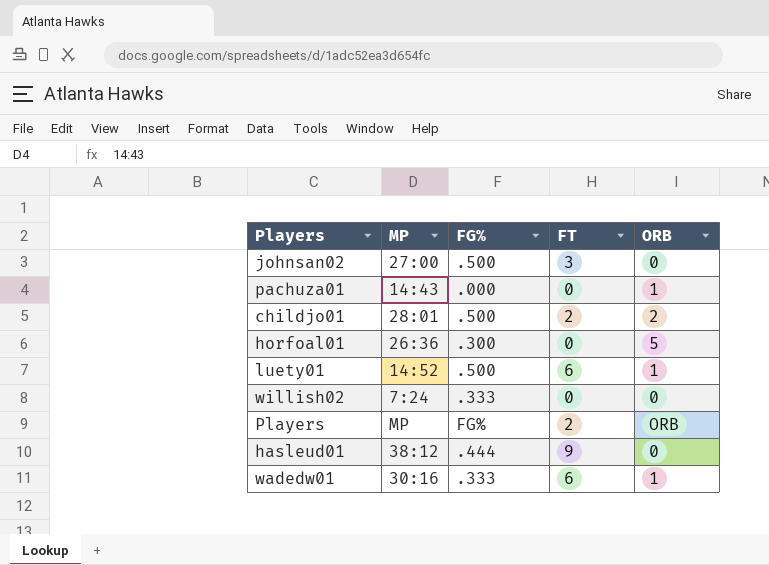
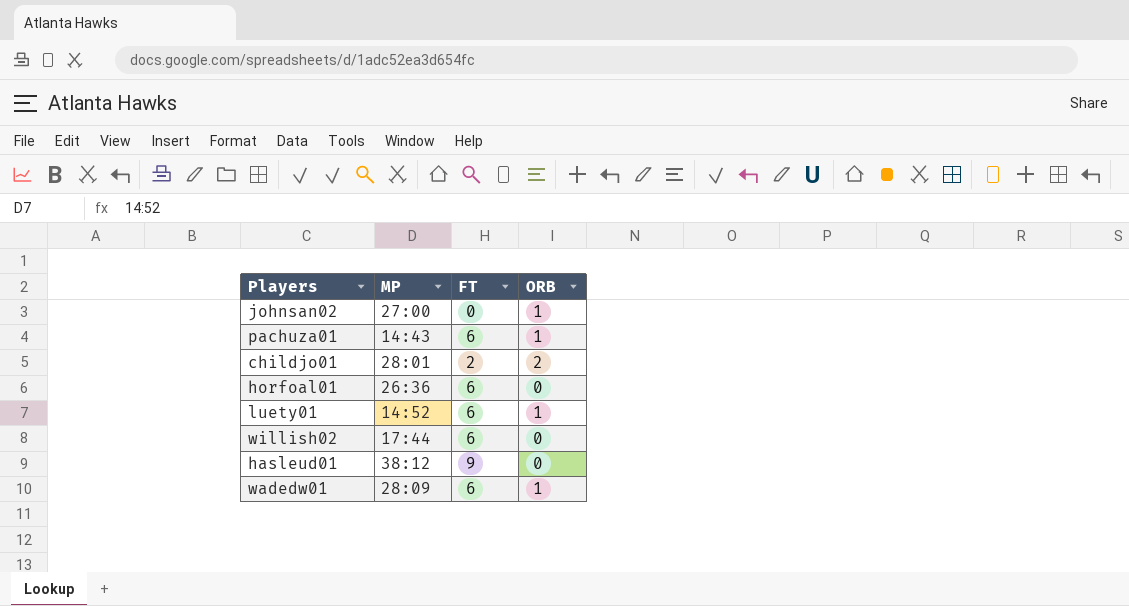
column FG% | position: 3 -> none
row Players: MP | FG% | 2 | ORB -> none
johnsan02 | FT: 3 -> 0
johnsan02 | ORB: 0 -> 1
pachuza01 | FT: 0 -> 6
horfoal01 | FT: 0 -> 6
horfoal01 | ORB: 5 -> 0
willish02 | MP: 7:24 -> 17:44
willish02 | FT: 0 -> 6
wadedw01 | MP: 30:16 -> 28:09

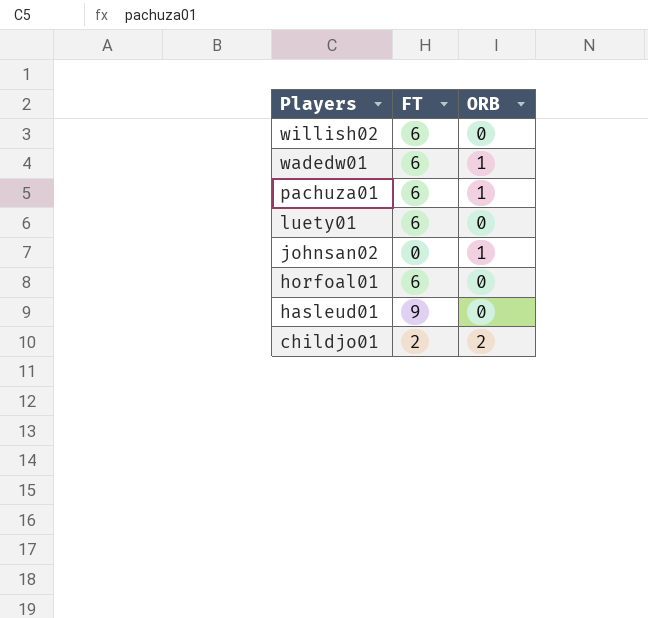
row order: none -> Players descending
column MP | position: 2 -> none
luety01 | ORB: 1 -> 0

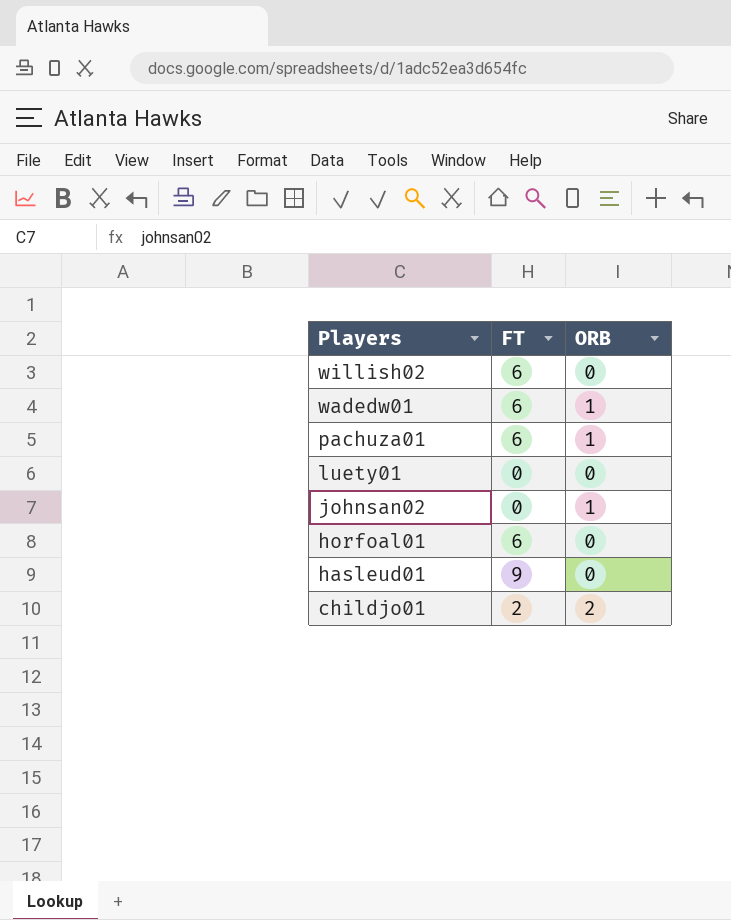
luety01 | FT: 6 -> 0

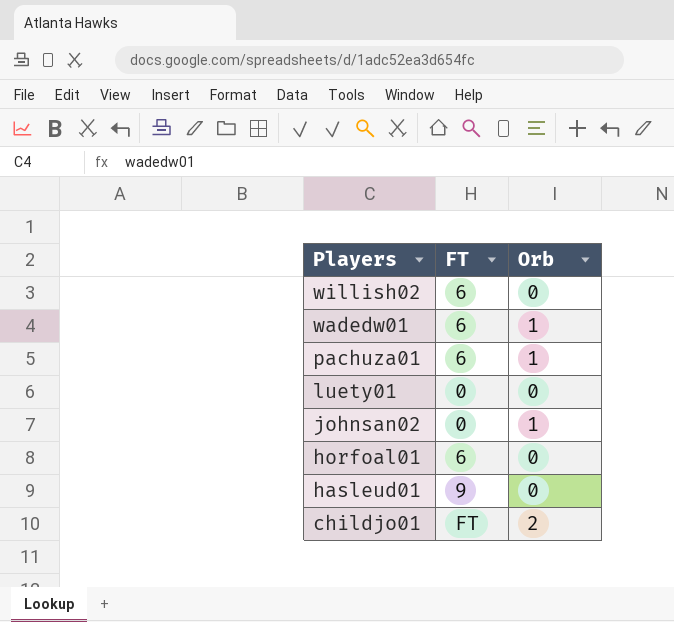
column name: ORB -> Orb
childjo01 | FT: 2 -> FT

